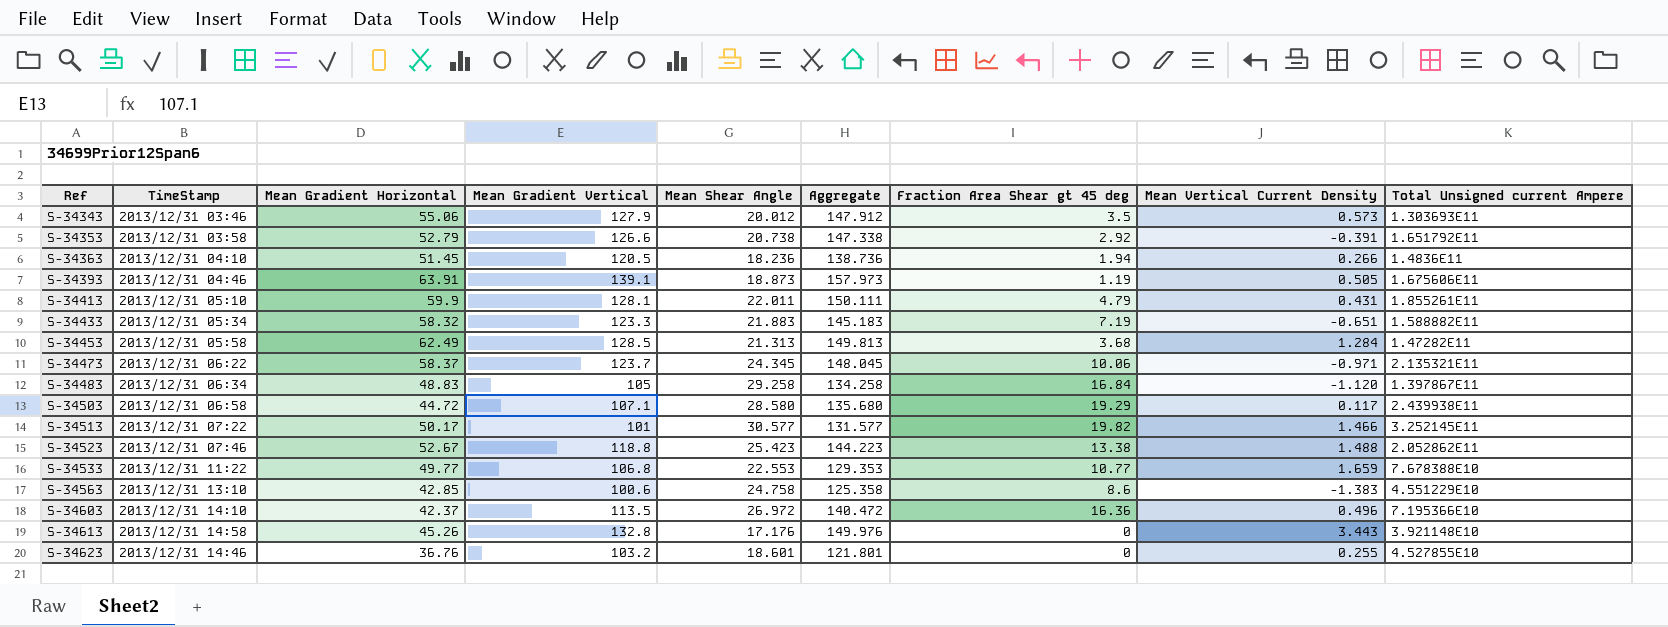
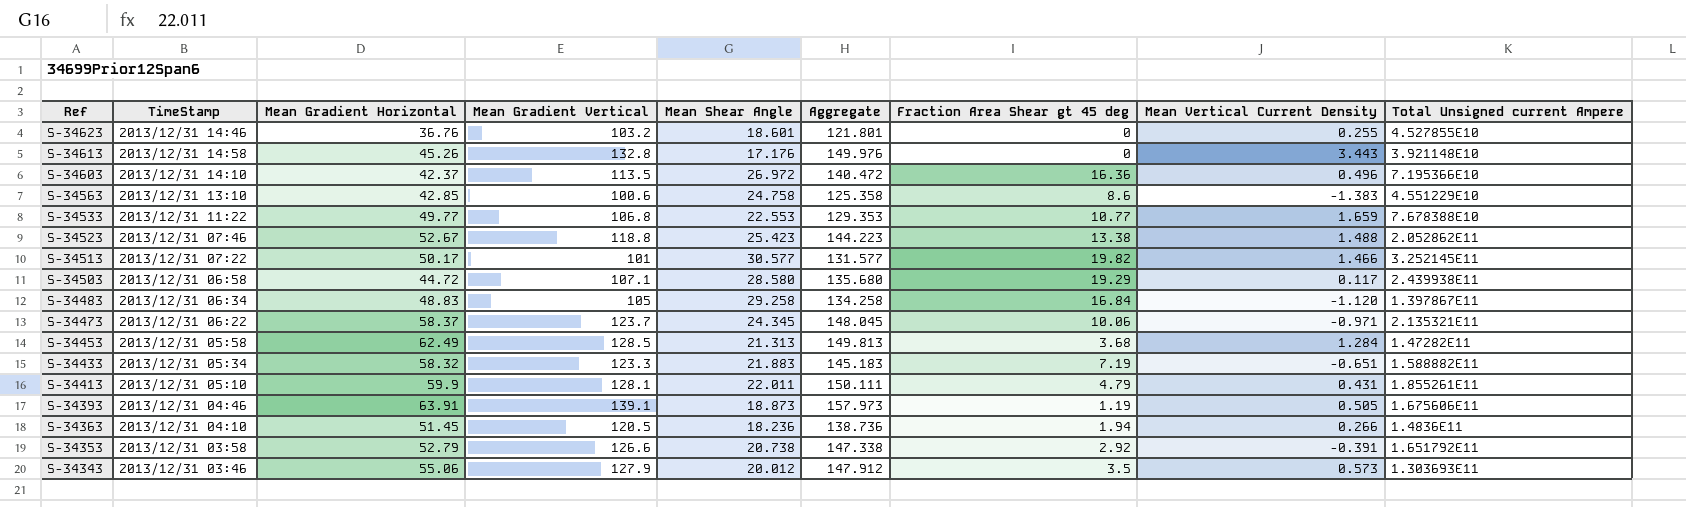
row order: Ref ascending -> Ref descending

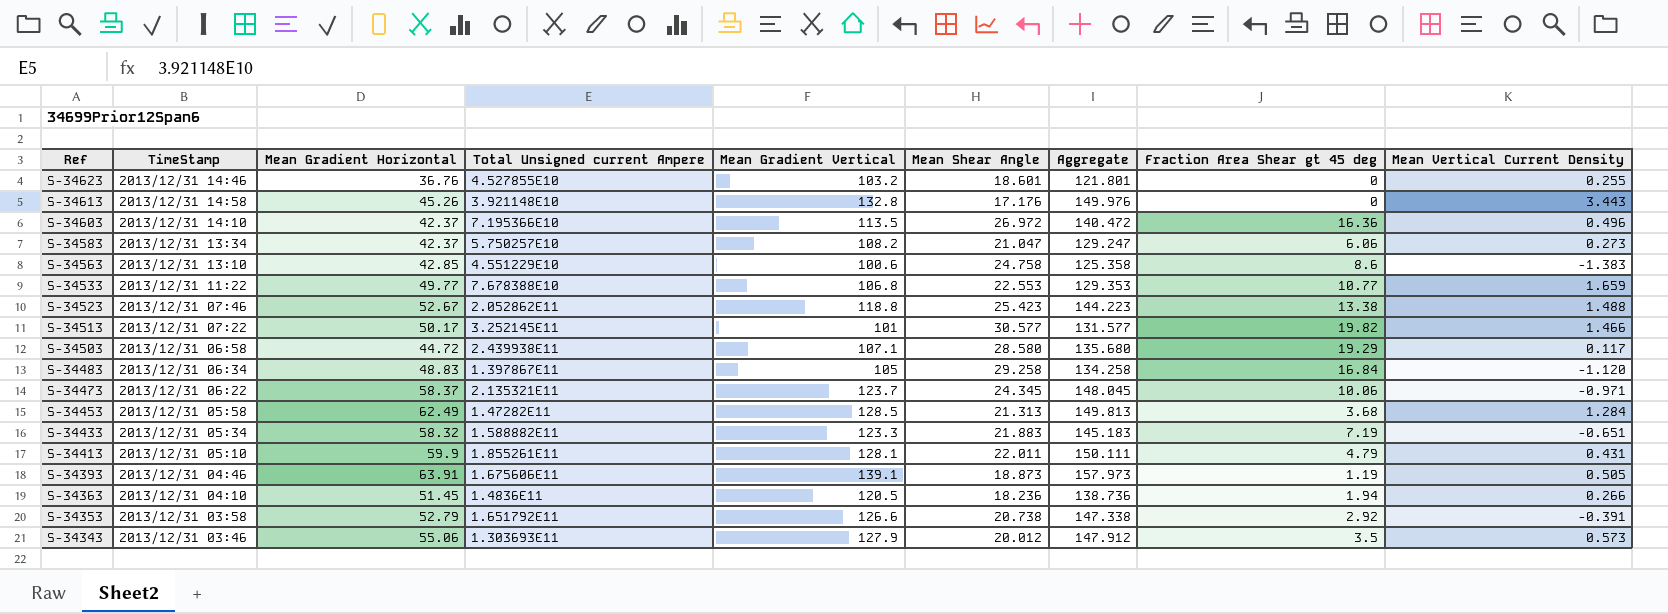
column Total Unsigned current Ampere | position: 9 -> 4
row S-34583: none -> 2013/12/31 13:34 | 42.37 | 5.750257E10 | 108.2 | 21.047 | 129.247 | 6.06 | 0.273

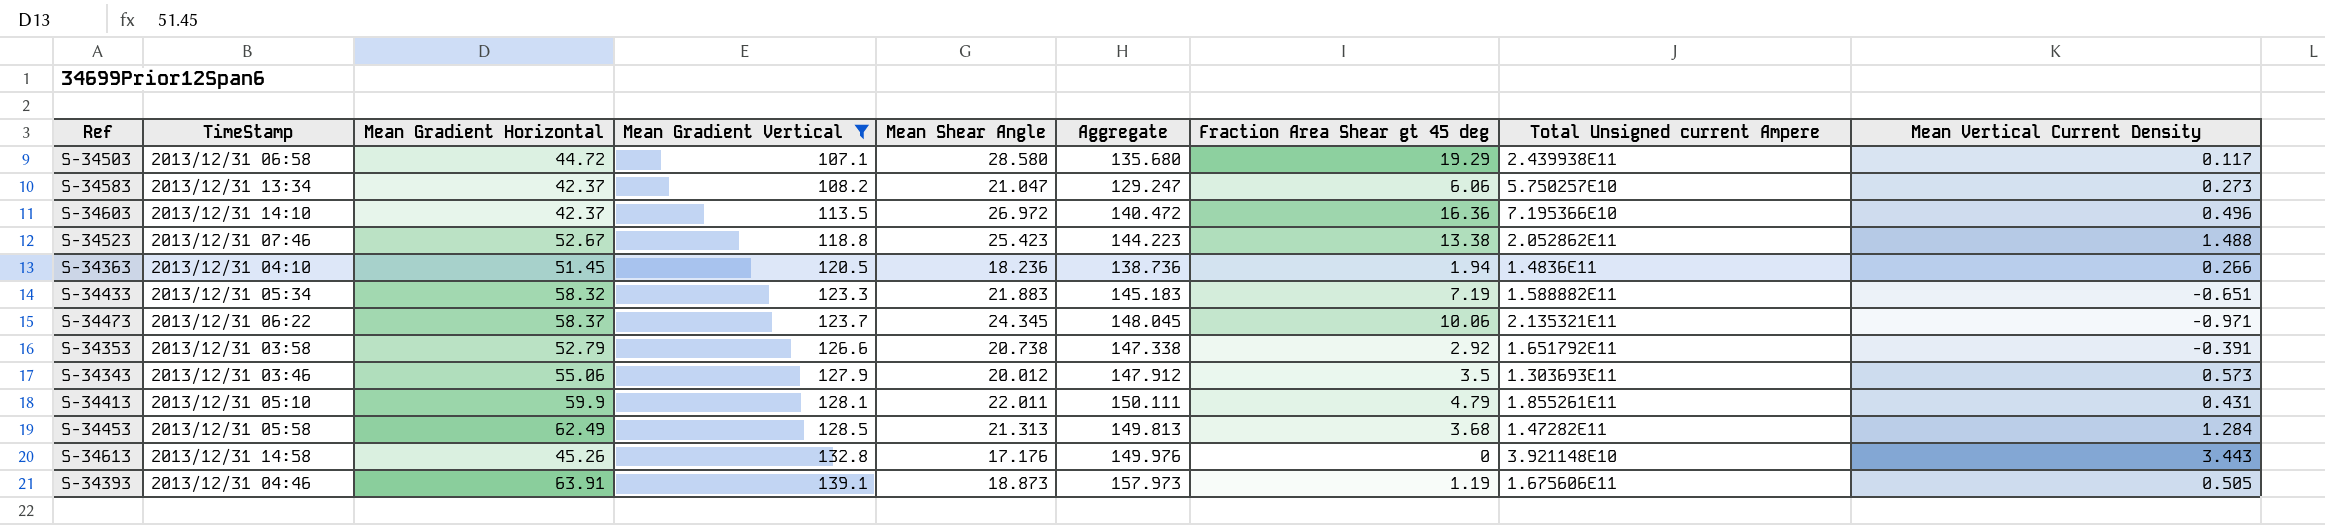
filter: none -> Mean Gradient Vertical >= 107.1
row order: Ref descending -> Mean Gradient Vertical ascending
column Total Unsigned current Ampere | position: 4 -> 8

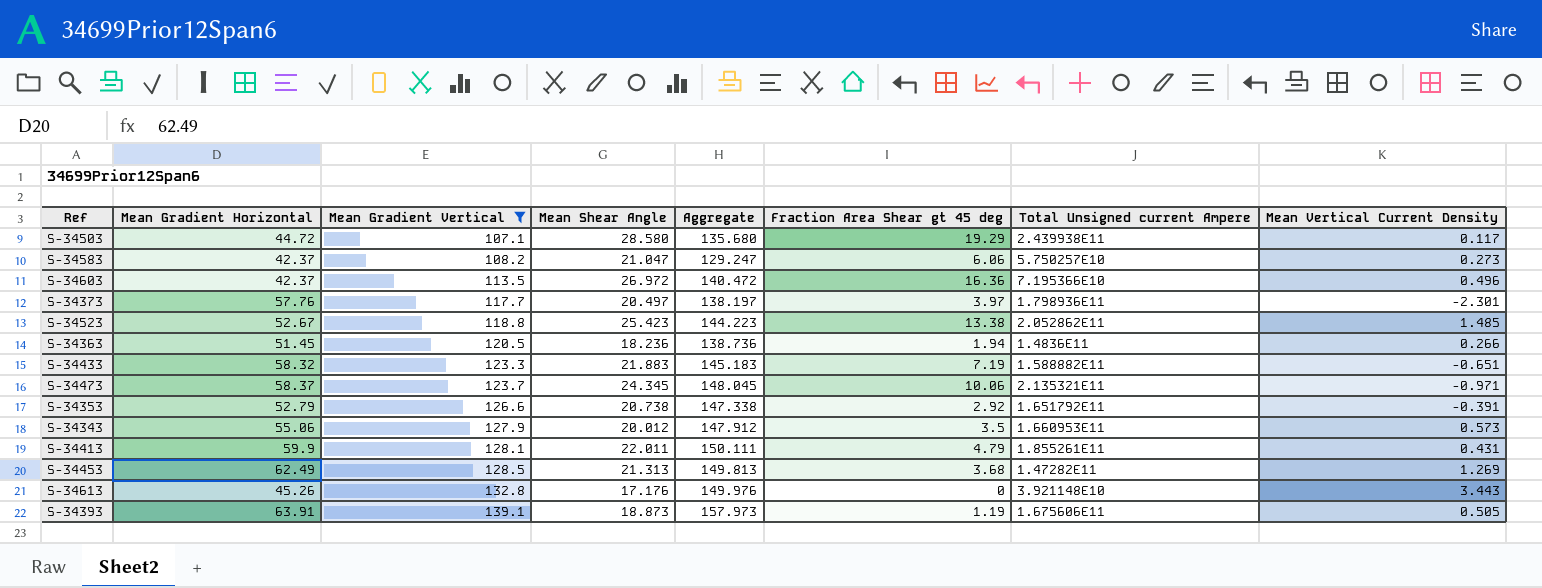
column TimeStamp | position: 2 -> none
row S-34373: none -> 57.76 | 117.7 | 20.497 | 138.197 | 3.97 | 1.798936E11 | -2.301
S-34523 | Mean Vertical Current Density: 1.488 -> 1.485
S-34343 | Total Unsigned current Ampere: 1.303693E11 -> 1.660953E11
S-34453 | Mean Vertical Current Density: 1.284 -> 1.269

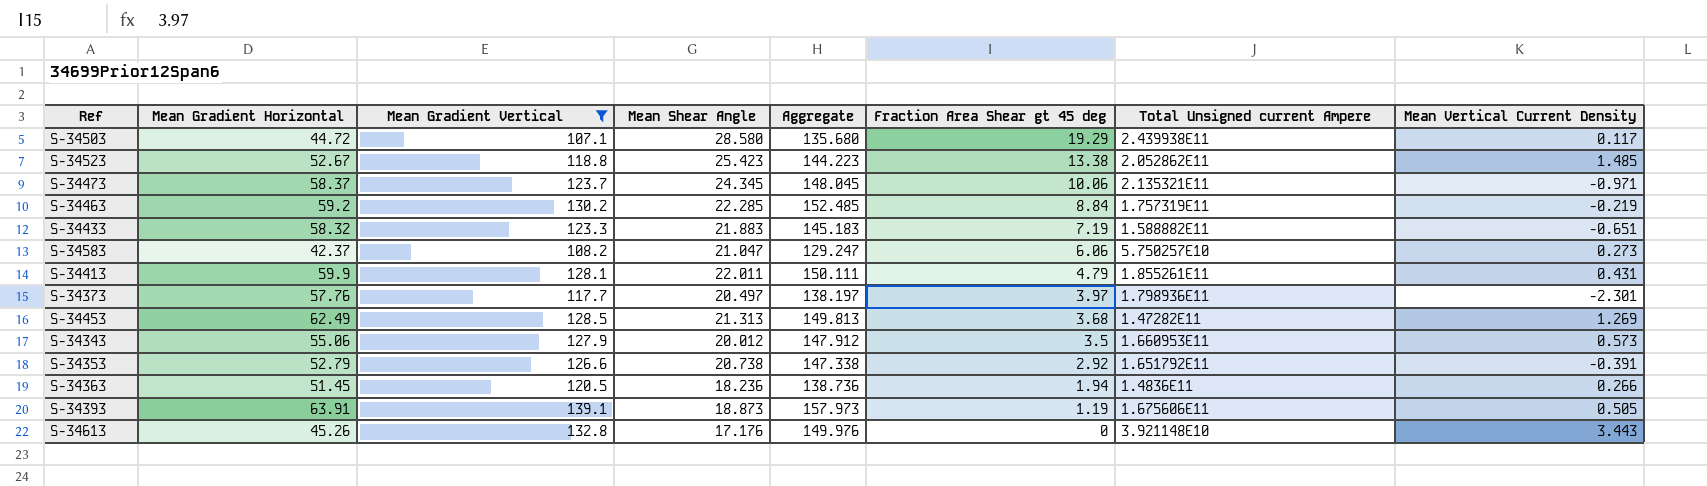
row order: Mean Gradient Vertical ascending -> Fraction Area Shear gt 45 deg descending
row S-34603: 42.37 | 113.5 | 26.972 | 140.472 | 16.36 | 7.195366E10 | 0.496 -> none
row S-34463: none -> 59.2 | 130.2 | 22.285 | 152.485 | 8.84 | 1.757319E11 | -0.219

